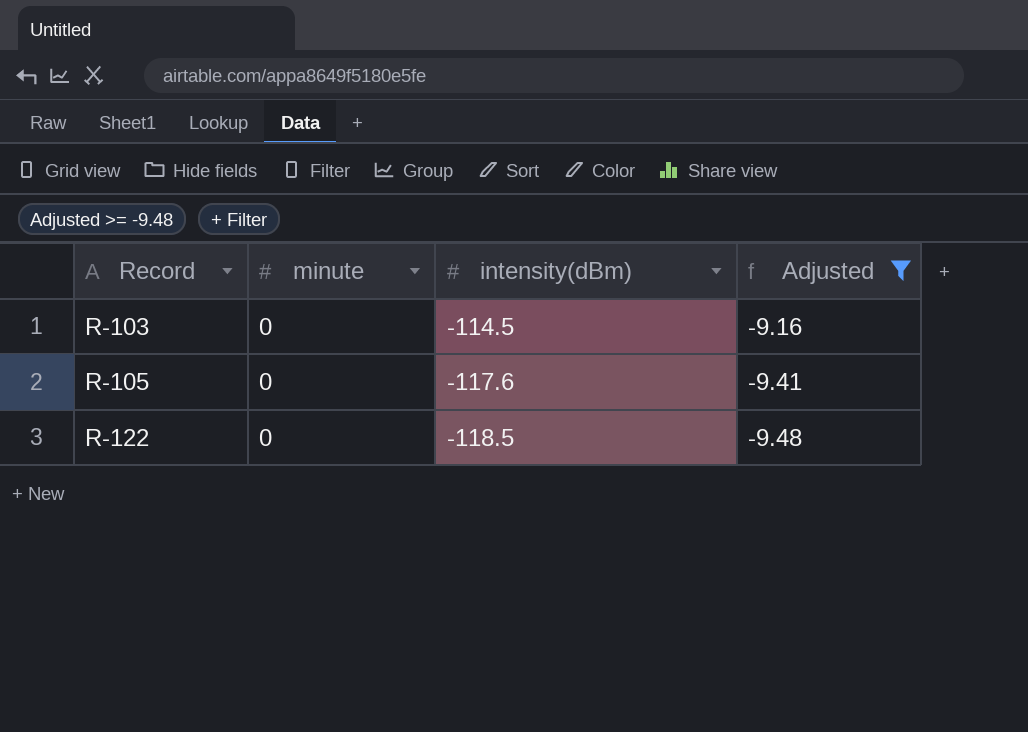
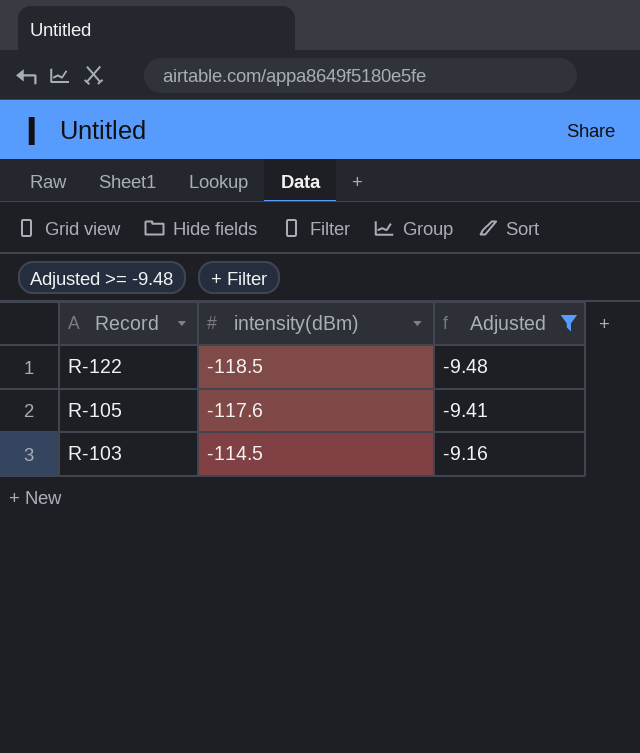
row order: Record ascending -> Record descending
column minute | position: 2 -> none

